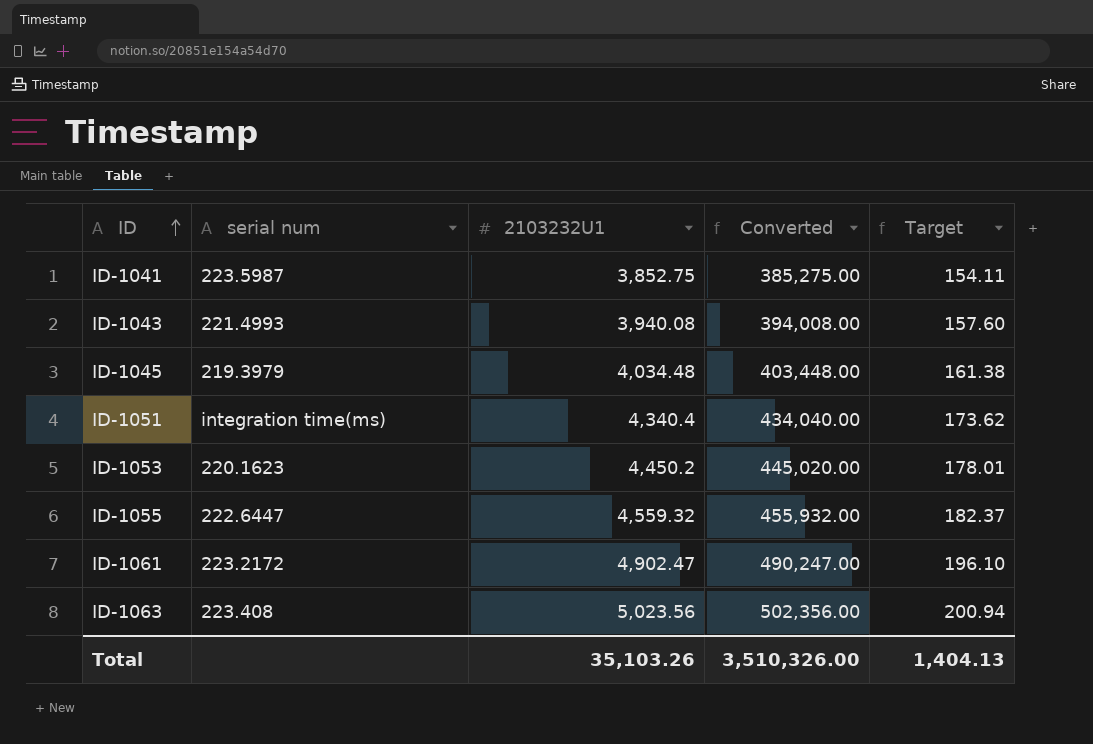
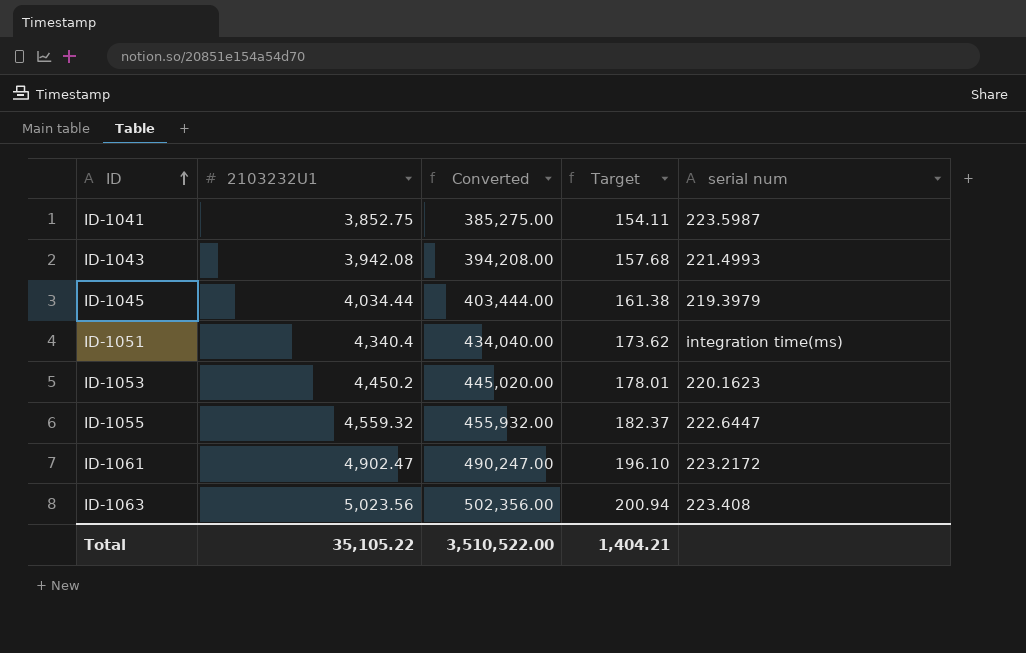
column serial num | position: 2 -> 5
ID-1043 | 2103232U1: 3,940.08 -> 3,942.08
ID-1043 | Converted: 394,008.00 -> 394,208.00
ID-1043 | Target: 157.60 -> 157.68
ID-1045 | 2103232U1: 4,034.48 -> 4,034.44
ID-1045 | Converted: 403,448.00 -> 403,444.00
Total | 2103232U1: 35,103.26 -> 35,105.22
Total | Converted: 3,510,326.00 -> 3,510,522.00
Total | Target: 1,404.13 -> 1,404.21

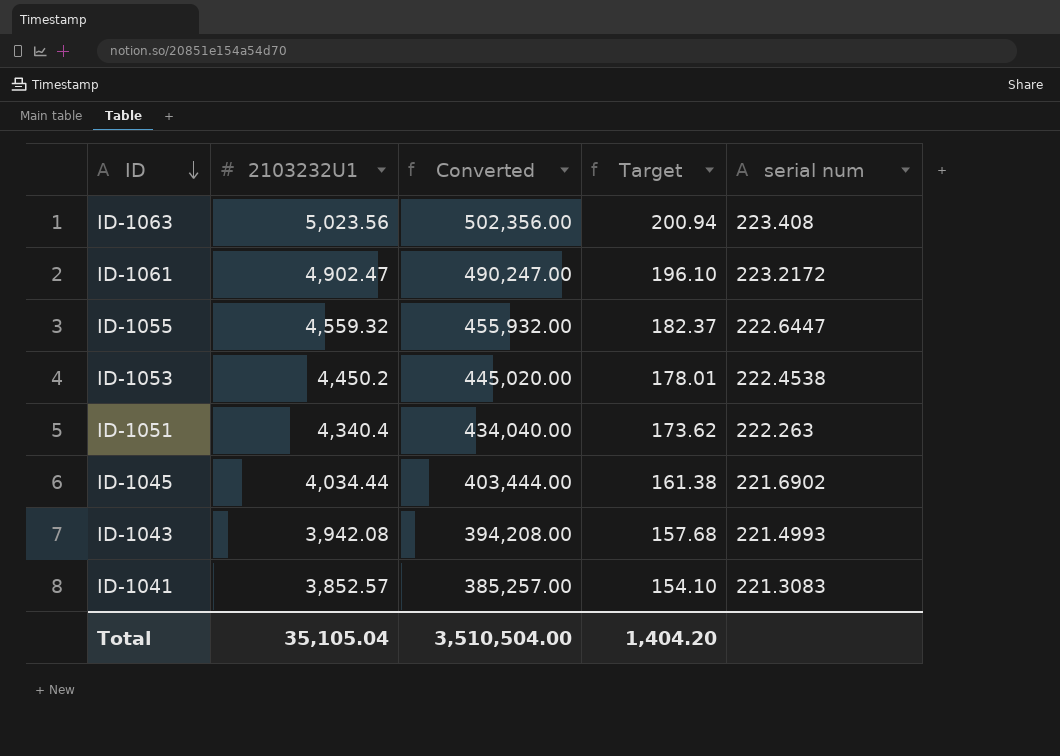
row order: ID ascending -> ID descending
ID-1053 | serial num: 220.1623 -> 222.4538
ID-1051 | serial num: integration time(ms) -> 222.263
ID-1045 | serial num: 219.3979 -> 221.6902
ID-1041 | 2103232U1: 3,852.75 -> 3,852.57
ID-1041 | Converted: 385,275.00 -> 385,257.00
ID-1041 | Target: 154.11 -> 154.10
ID-1041 | serial num: 223.5987 -> 221.3083
Total | 2103232U1: 35,105.22 -> 35,105.04
Total | Converted: 3,510,522.00 -> 3,510,504.00
Total | Target: 1,404.21 -> 1,404.20

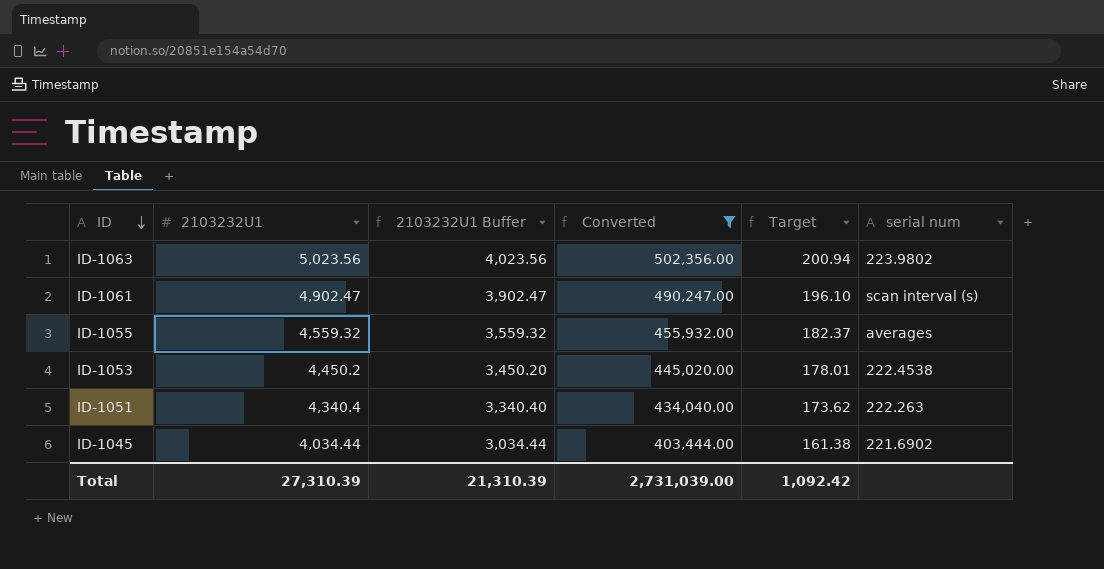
filter: none -> Converted >= 403,444.00
column 2103232U1 Buffer | formula: none -> [2103232U1] - 1000
ID-1063 | serial num: 223.408 -> 223.9802
ID-1061 | serial num: 223.2172 -> scan interval (s)
ID-1055 | serial num: 222.6447 -> averages
Total | 2103232U1: 35,105.04 -> 27,310.39
Total | Converted: 3,510,504.00 -> 2,731,039.00
Total | Target: 1,404.20 -> 1,092.42

